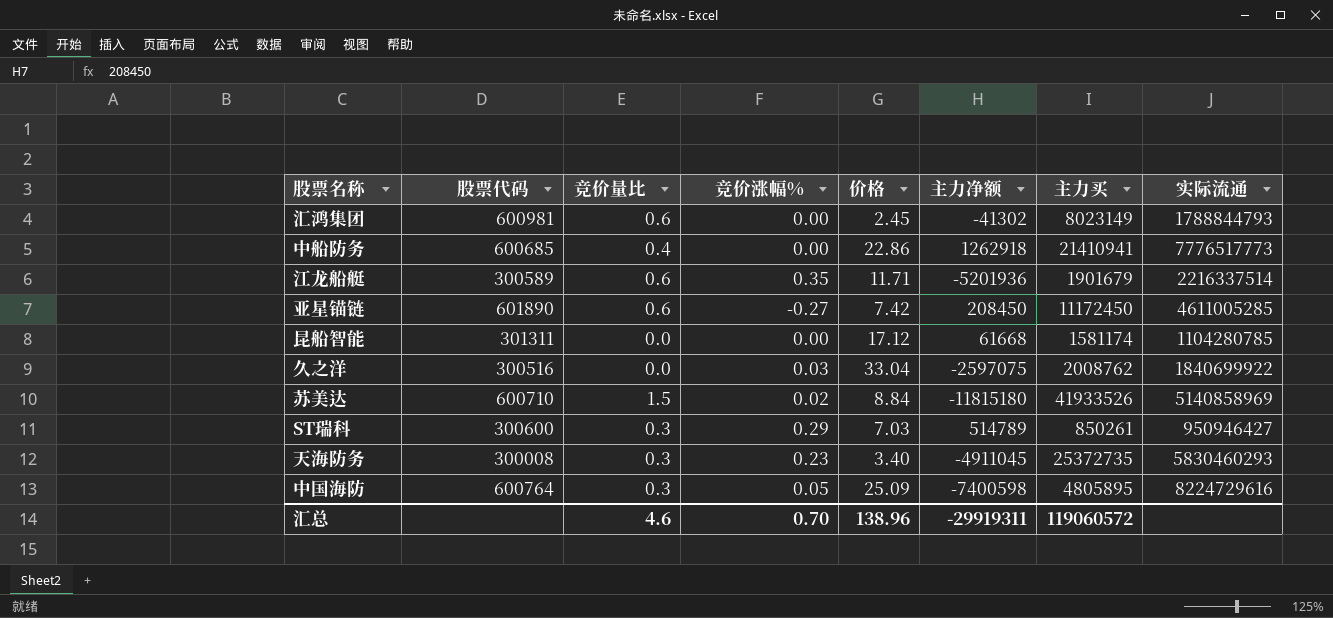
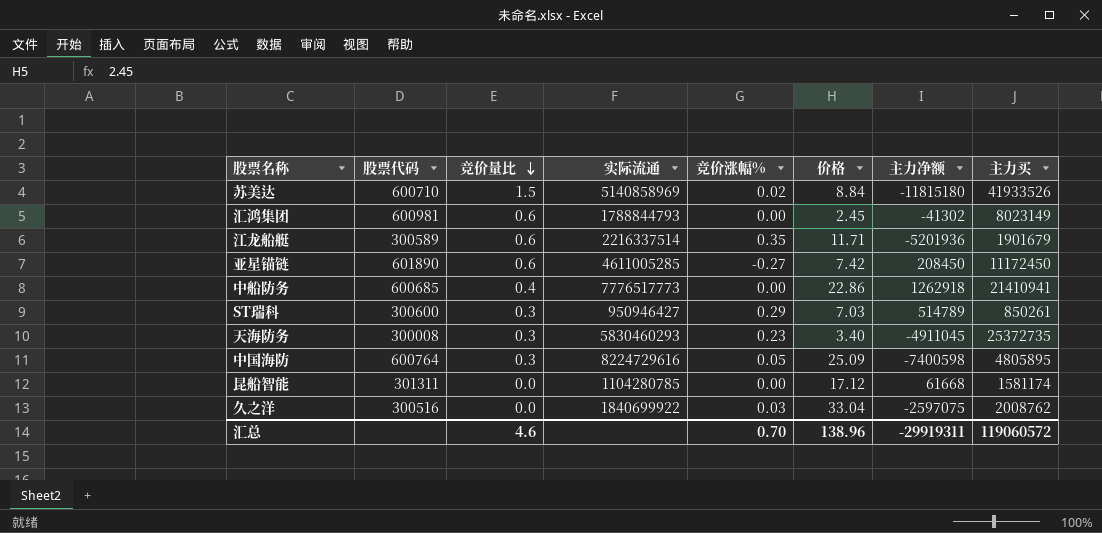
row order: none -> 竞价量比 descending
column 实际流通 | position: 8 -> 4

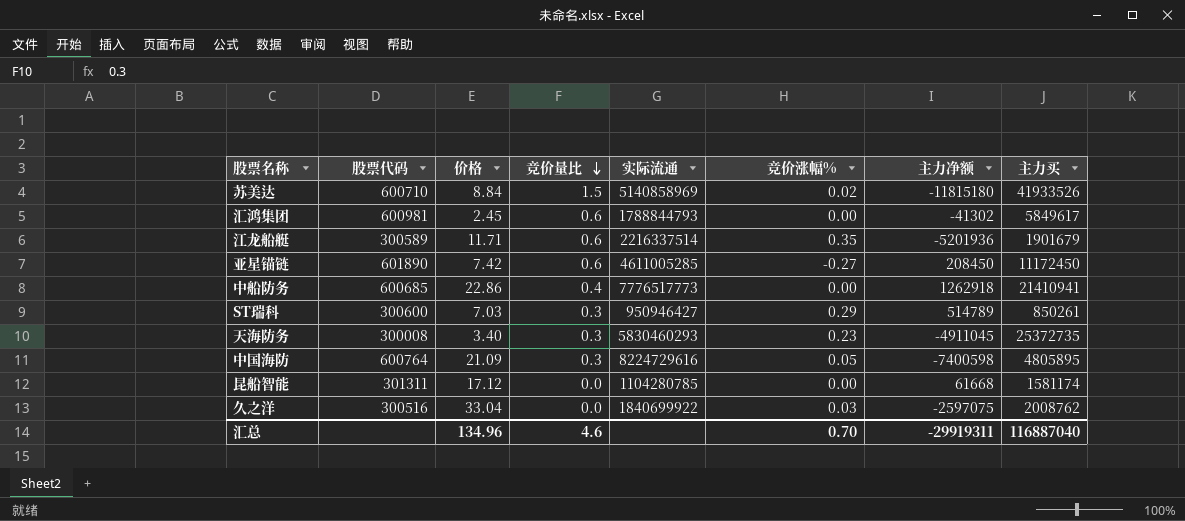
column 价格 | position: 6 -> 3
汇鸿集团 | 主力买: 8023149 -> 5849617
中国海防 | 价格: 25.09 -> 21.09
汇总 | 价格: 138.96 -> 134.96
汇总 | 主力买: 119060572 -> 116887040

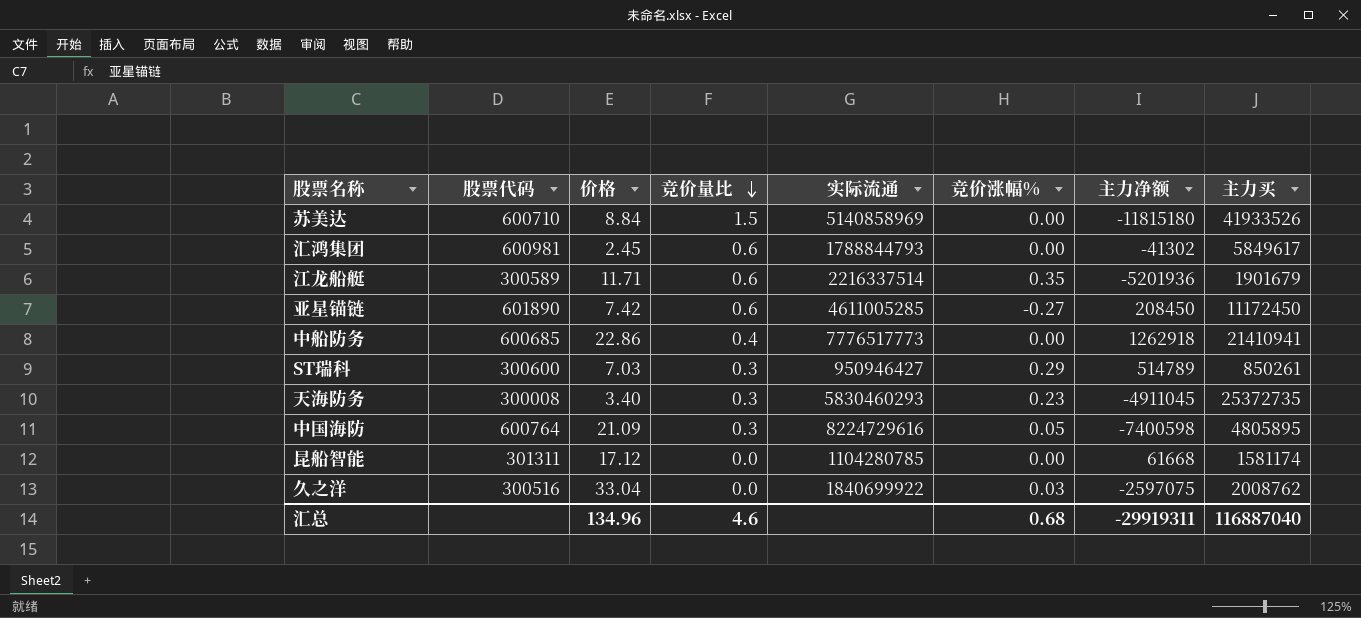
苏美达 | 竞价涨幅%: 0.02 -> 0.00
汇总 | 竞价涨幅%: 0.70 -> 0.68

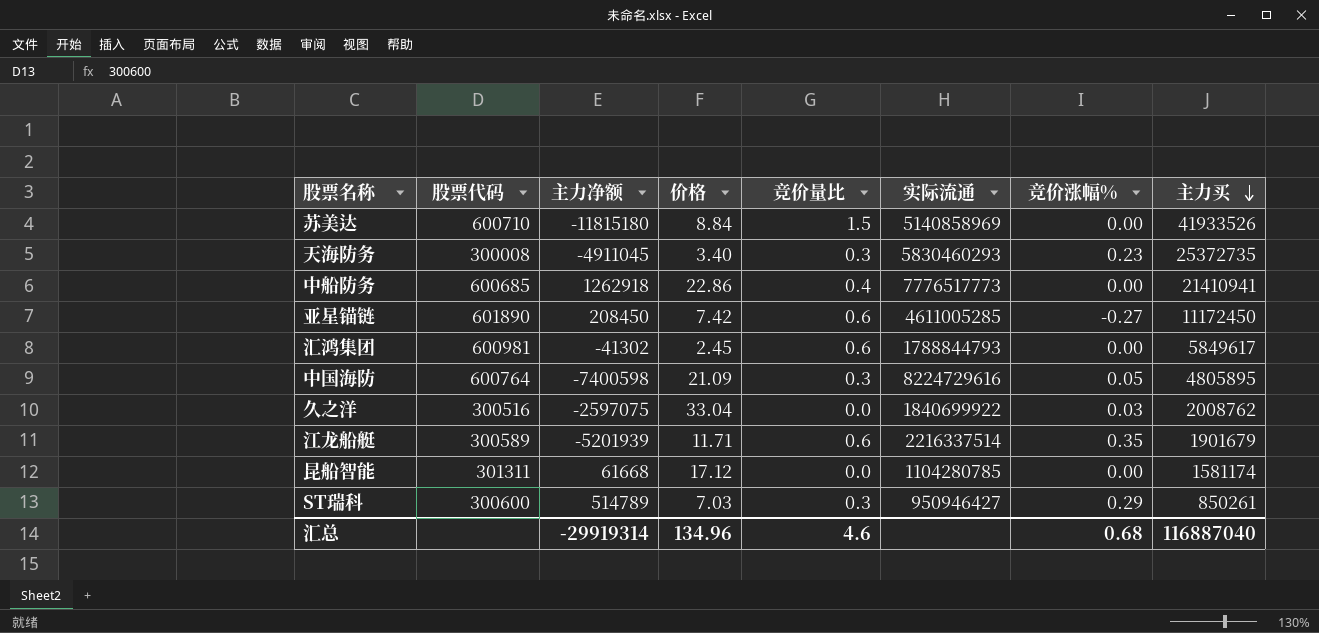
row order: 竞价量比 descending -> 主力买 descending
column 主力净额 | position: 7 -> 3
江龙船艇 | 主力净额: -5201936 -> -5201939
汇总 | 主力净额: -29919311 -> -29919314

